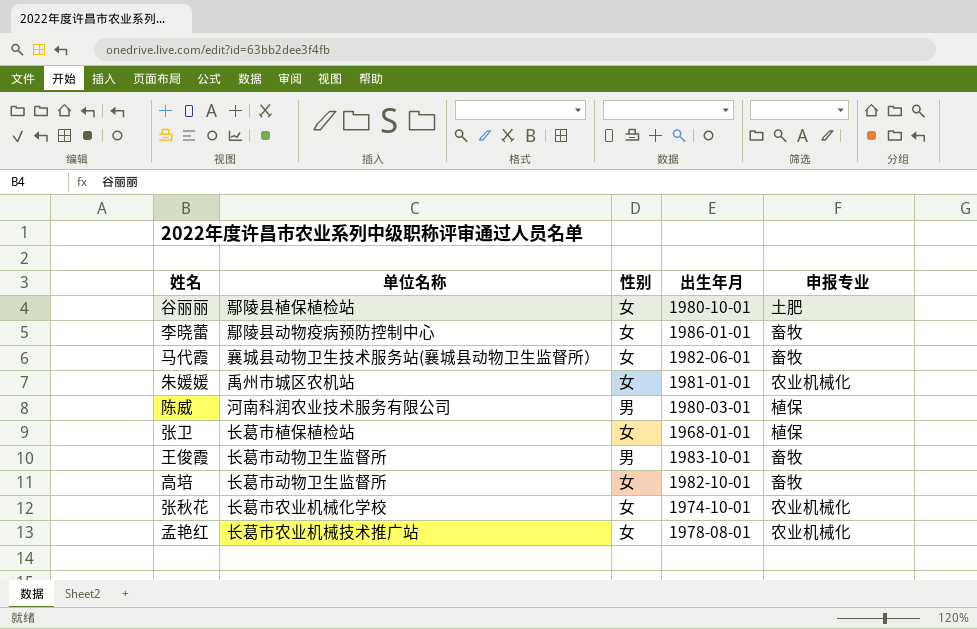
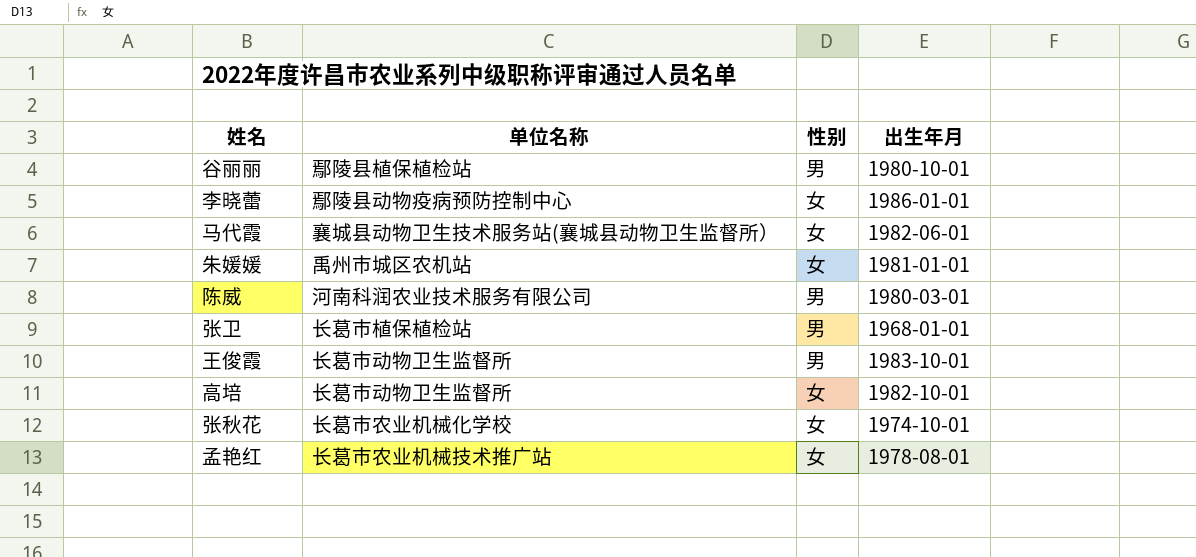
column 申报专业 | position: 5 -> none
谷丽丽 | 性别: 女 -> 男
张卫 | 性别: 女 -> 男

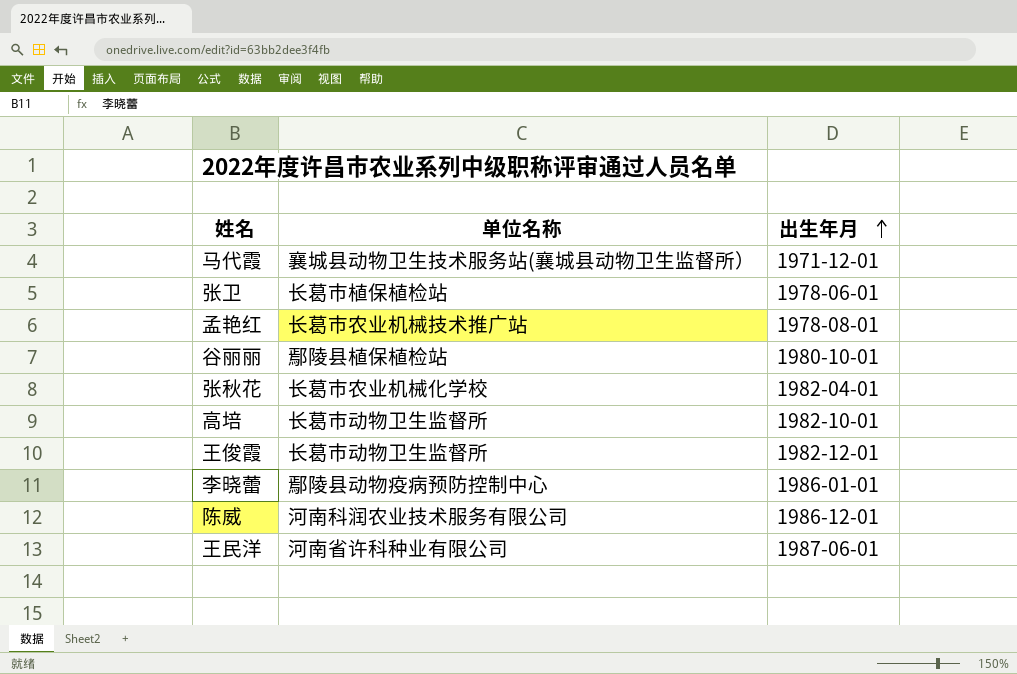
row order: none -> 出生年月 ascending
column 性别 | position: 3 -> none
row 朱媛媛: 禹州市城区农机站 | 女 | 1981-01-01 -> none
马代霞 | 出生年月: 1982-06-01 -> 1971-12-01
张卫 | 出生年月: 1968-01-01 -> 1978-06-01
张秋花 | 出生年月: 1974-10-01 -> 1982-04-01
王俊霞 | 出生年月: 1983-10-01 -> 1982-12-01
陈威 | 出生年月: 1980-03-01 -> 1986-12-01
row 王民洋: none -> 河南省许科种业有限公司 | 1987-06-01

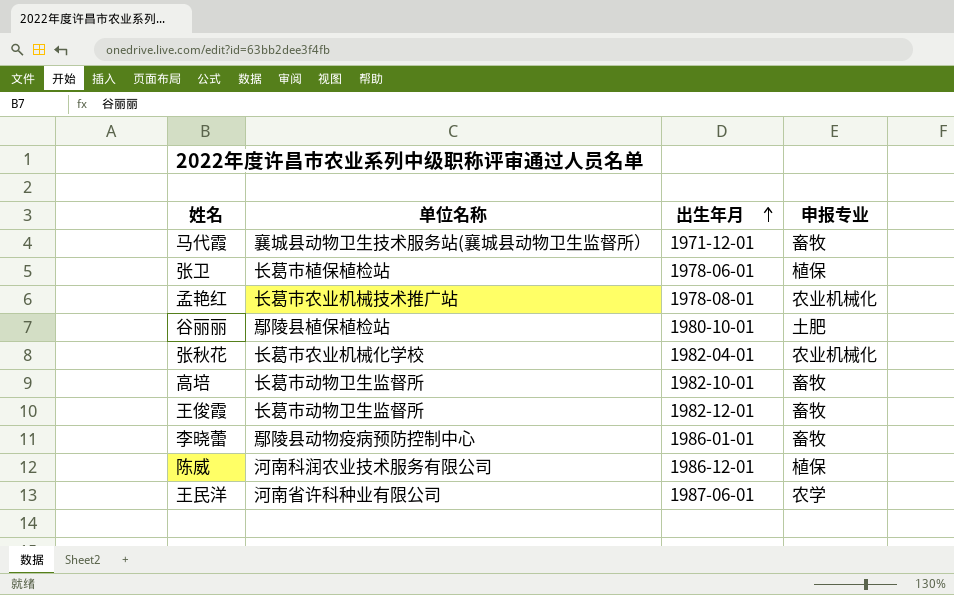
column 申报专业 | position: none -> 4

